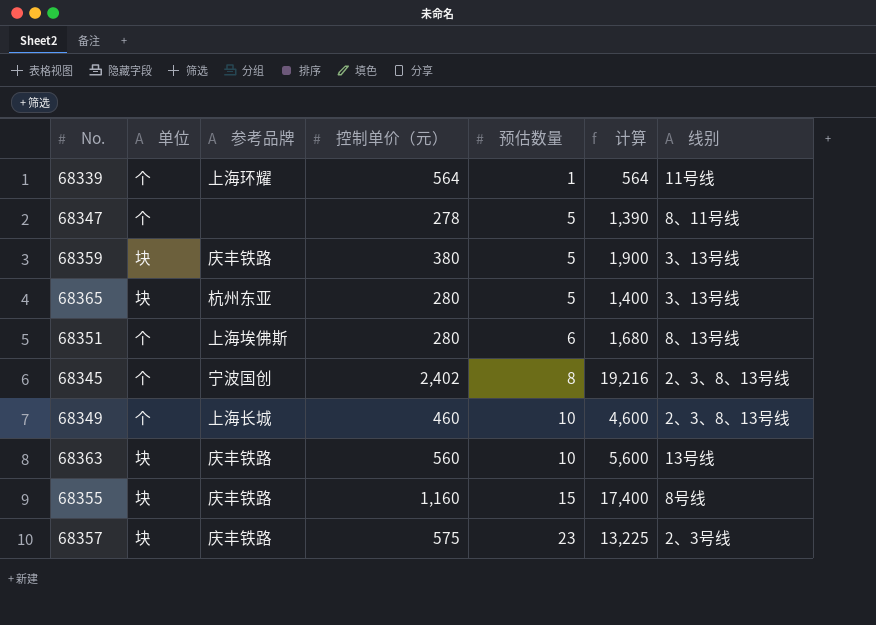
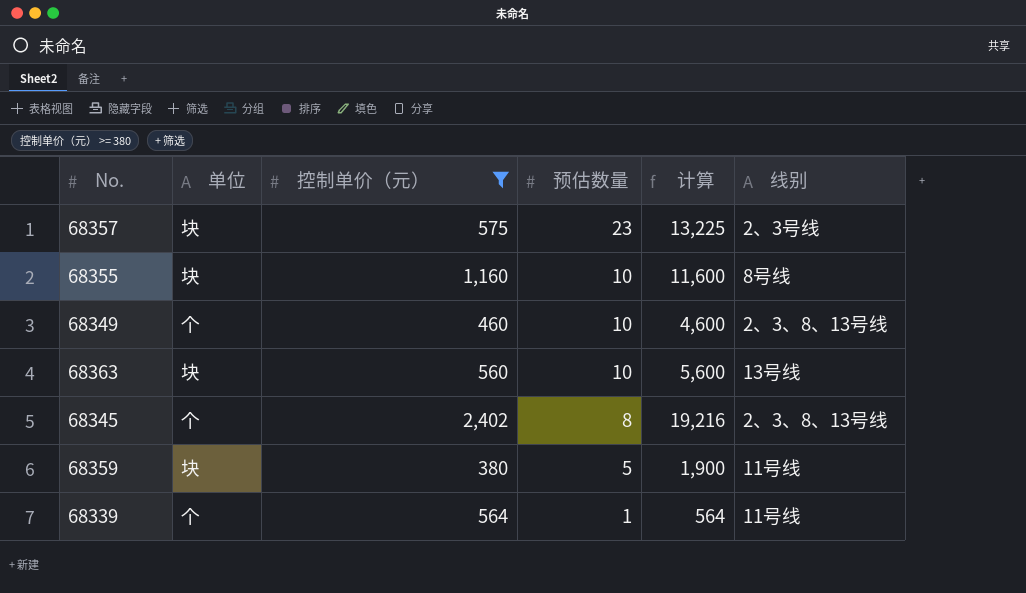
filter: none -> 控制单价（元） >= 380
row order: 预估数量 ascending -> 预估数量 descending
column 参考品牌 | position: 3 -> none
68355 | 预估数量: 15 -> 10
68355 | 计算: 17,400 -> 11,600
68359 | 线别: 3、13号线 -> 11号线

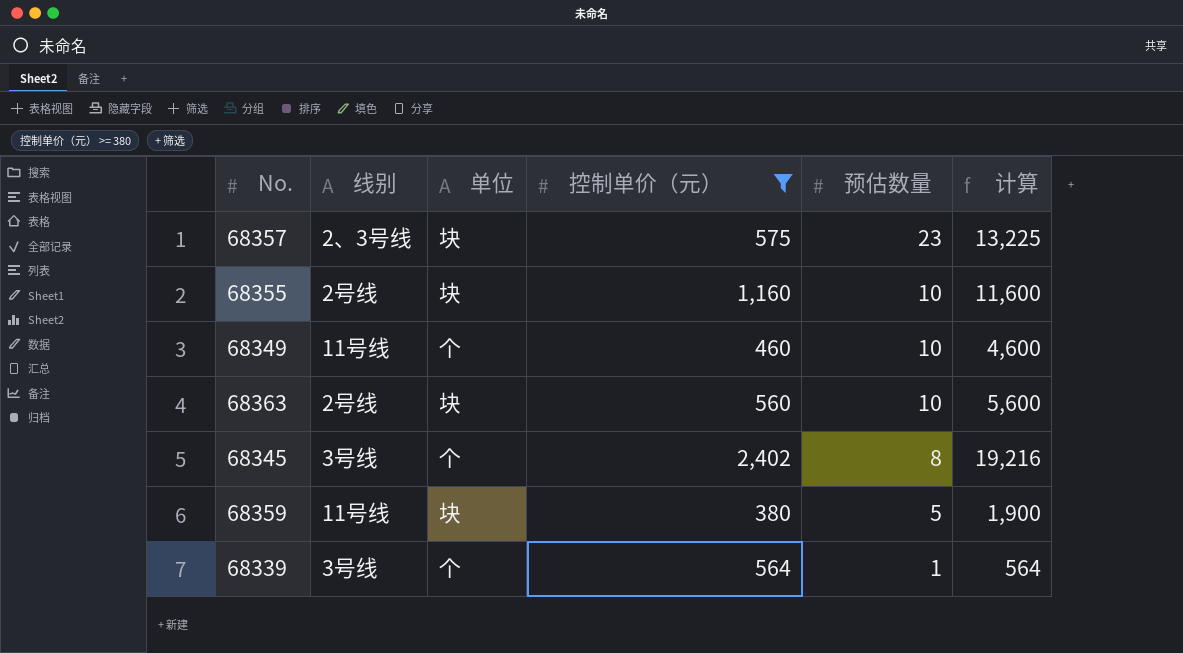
column 线别 | position: 6 -> 2
68355 | 线别: 8号线 -> 2号线
68349 | 线别: 2、3、8、13号线 -> 11号线
68363 | 线别: 13号线 -> 2号线
68345 | 线别: 2、3、8、13号线 -> 3号线
68339 | 线别: 11号线 -> 3号线

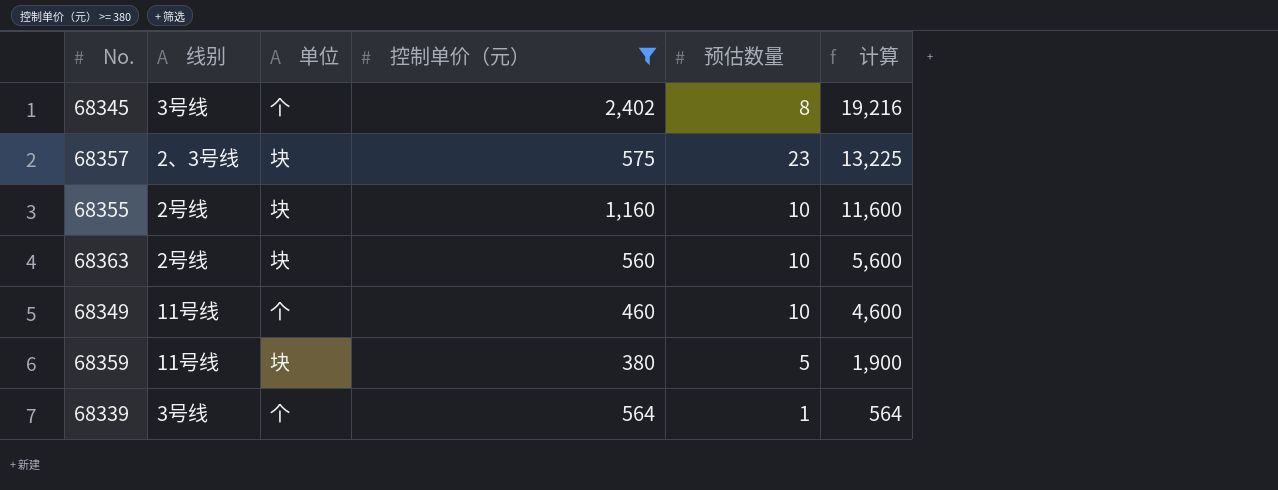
row order: 预估数量 descending -> 计算 descending

